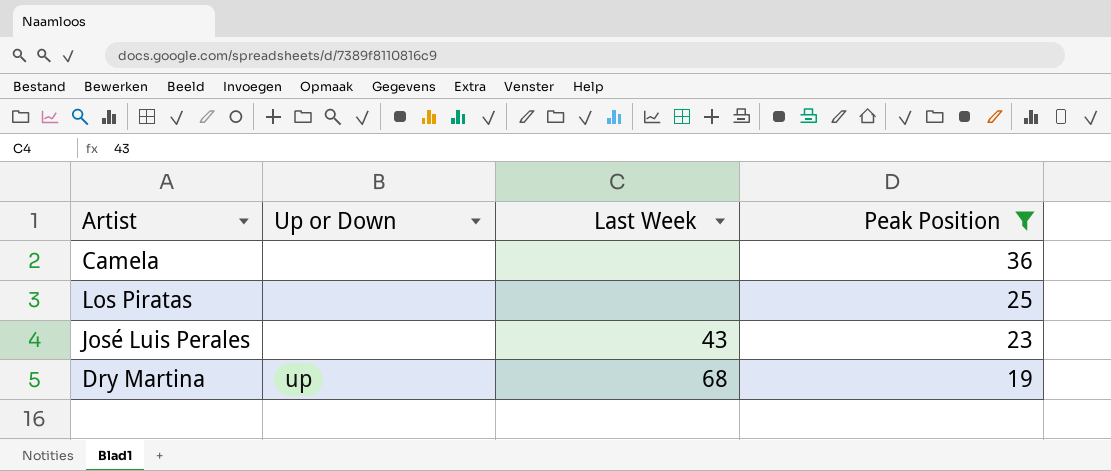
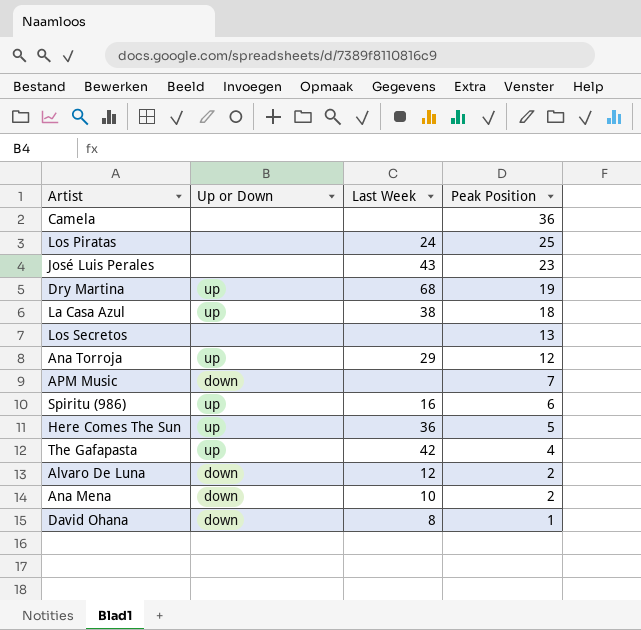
filter: Peak Position >= 19 -> none
Los Piratas | Last Week: none -> 24

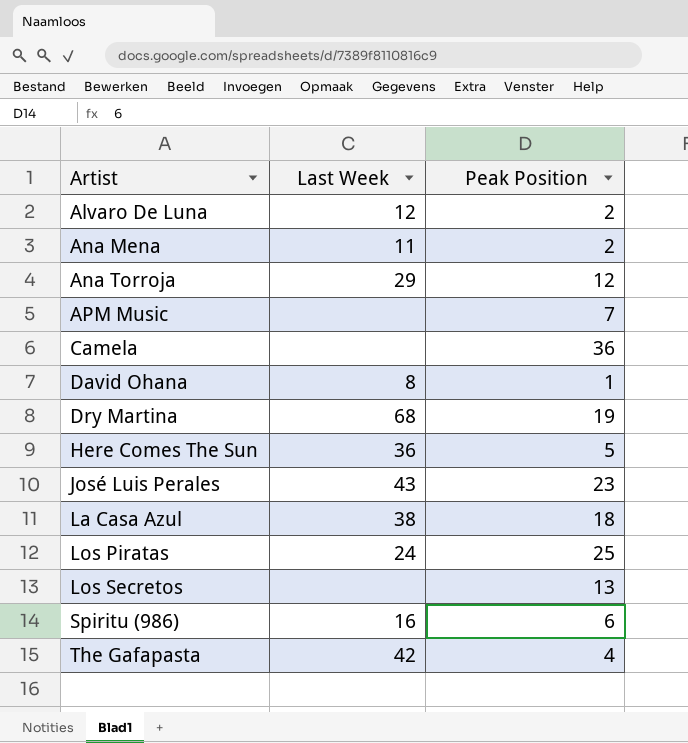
row order: Peak Position descending -> Artist ascending
column Up or Down | position: 2 -> none
Ana Mena | Last Week: 10 -> 11

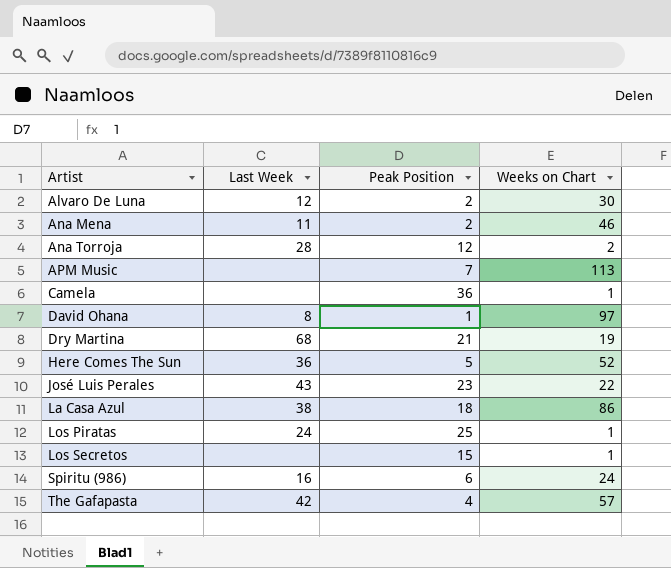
column Weeks on Chart | position: none -> 4
Ana Torroja | Last Week: 29 -> 28
Dry Martina | Peak Position: 19 -> 21
Los Secretos | Peak Position: 13 -> 15

